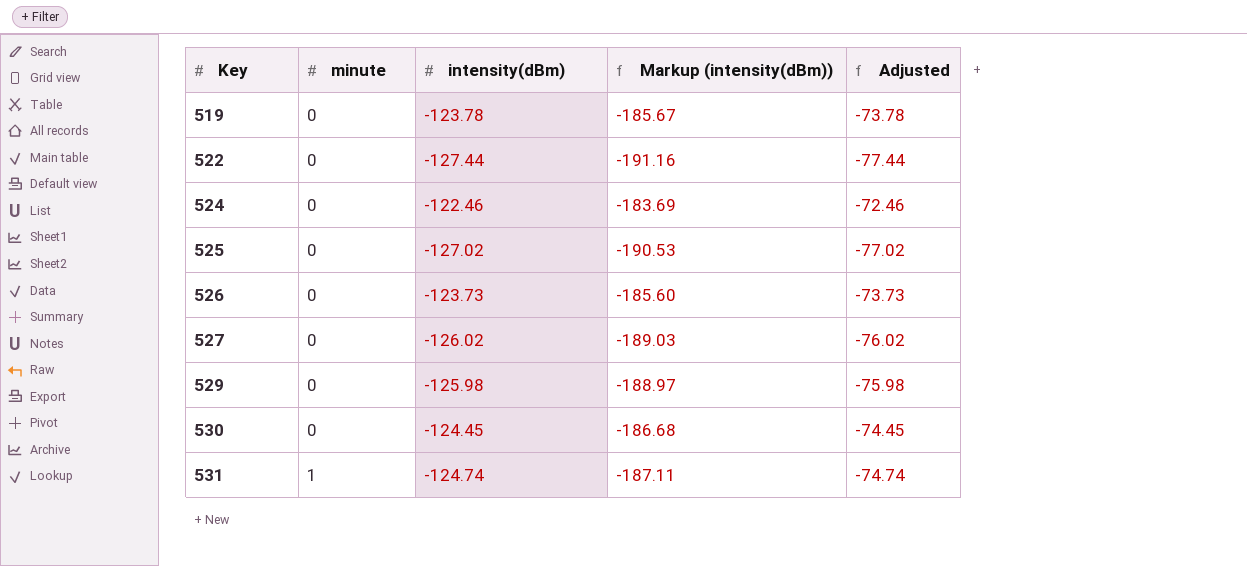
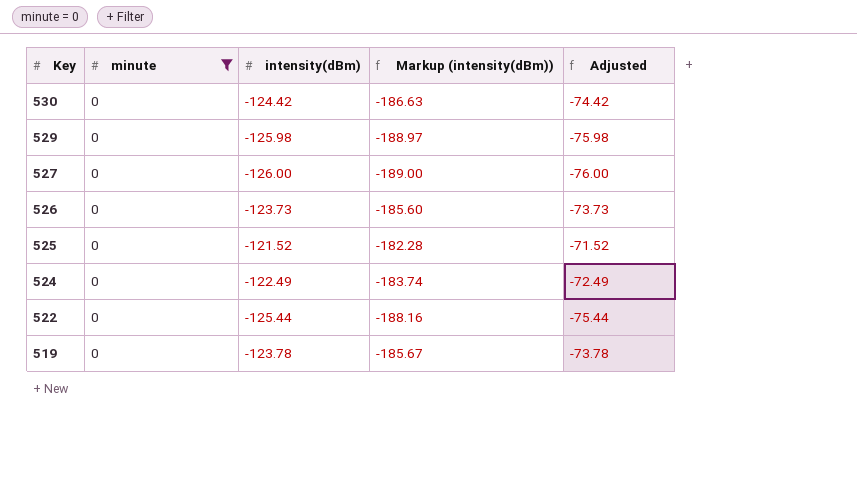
filter: none -> minute = 0
row order: Key ascending -> Key descending
530 | intensity(dBm): -124.45 -> -124.42
530 | Markup (intensity(dBm)): -186.68 -> -186.63
530 | Adjusted: -74.45 -> -74.42
527 | intensity(dBm): -126.02 -> -126.00
527 | Markup (intensity(dBm)): -189.03 -> -189.00
527 | Adjusted: -76.02 -> -76.00
525 | intensity(dBm): -127.02 -> -121.52
525 | Markup (intensity(dBm)): -190.53 -> -182.28
525 | Adjusted: -77.02 -> -71.52
524 | intensity(dBm): -122.46 -> -122.49
524 | Markup (intensity(dBm)): -183.69 -> -183.74
524 | Adjusted: -72.46 -> -72.49
522 | intensity(dBm): -127.44 -> -125.44
522 | Markup (intensity(dBm)): -191.16 -> -188.16
522 | Adjusted: -77.44 -> -75.44

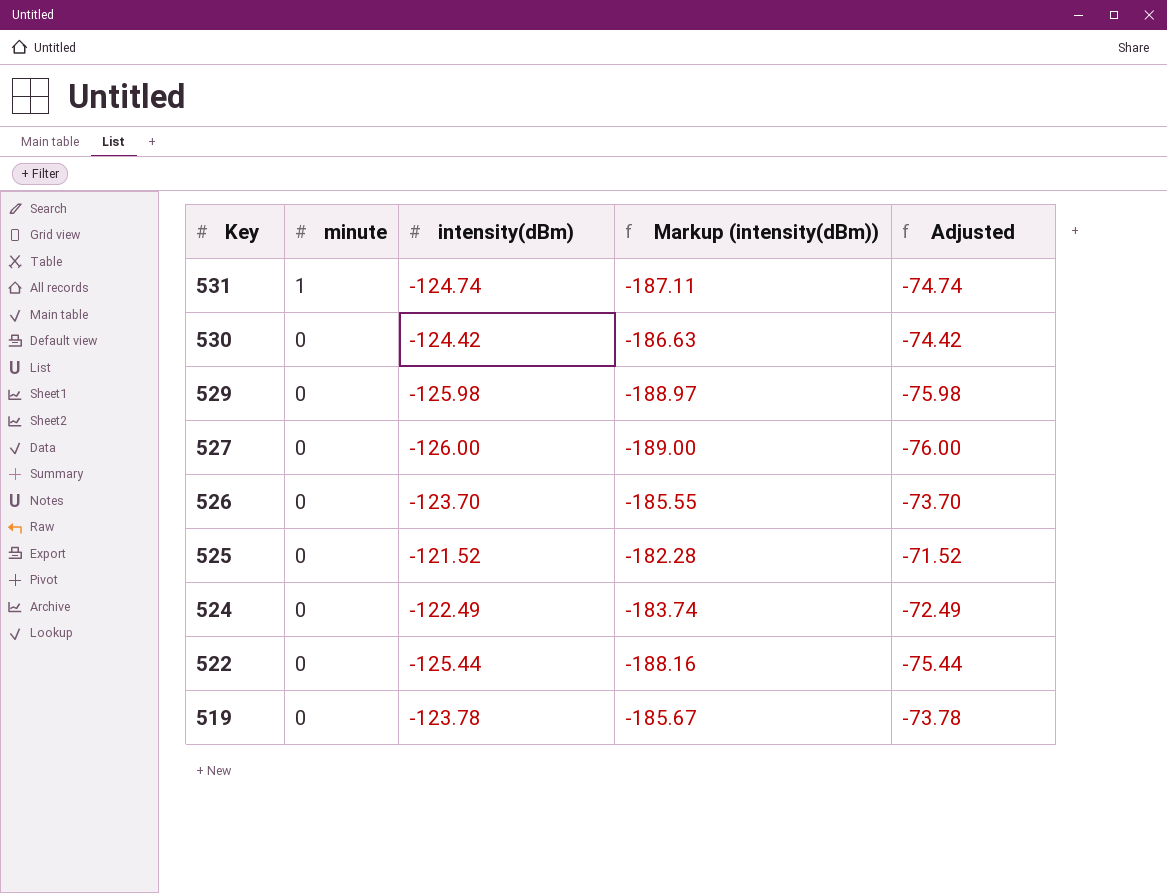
filter: minute = 0 -> none
526 | intensity(dBm): -123.73 -> -123.70
526 | Markup (intensity(dBm)): -185.60 -> -185.55
526 | Adjusted: -73.73 -> -73.70

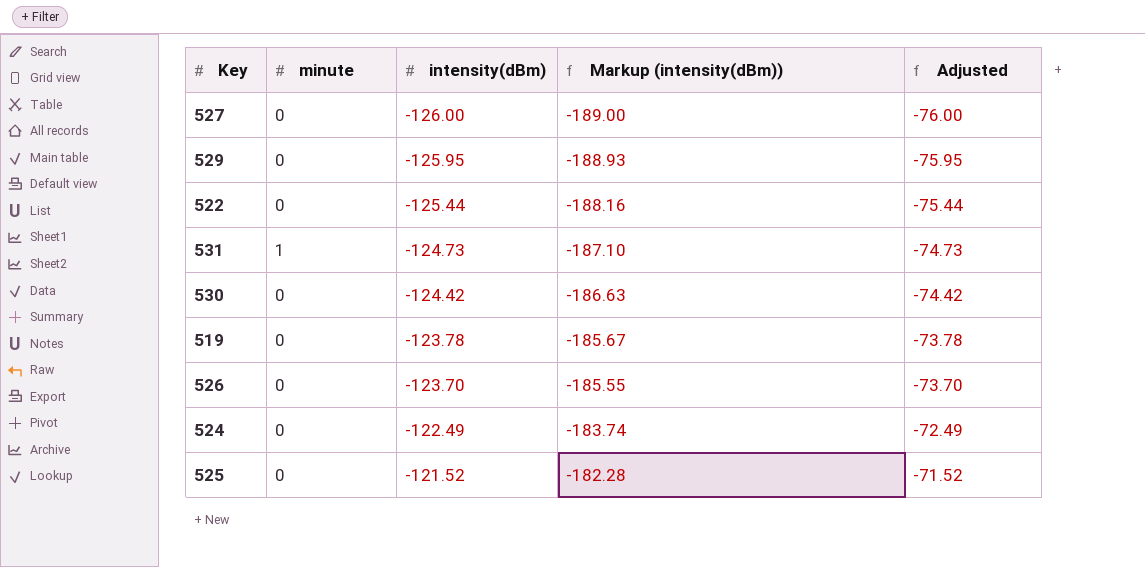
row order: Key descending -> intensity(dBm) ascending
529 | intensity(dBm): -125.98 -> -125.95
529 | Markup (intensity(dBm)): -188.97 -> -188.93
529 | Adjusted: -75.98 -> -75.95
531 | intensity(dBm): -124.74 -> -124.73
531 | Markup (intensity(dBm)): -187.11 -> -187.10
531 | Adjusted: -74.74 -> -74.73

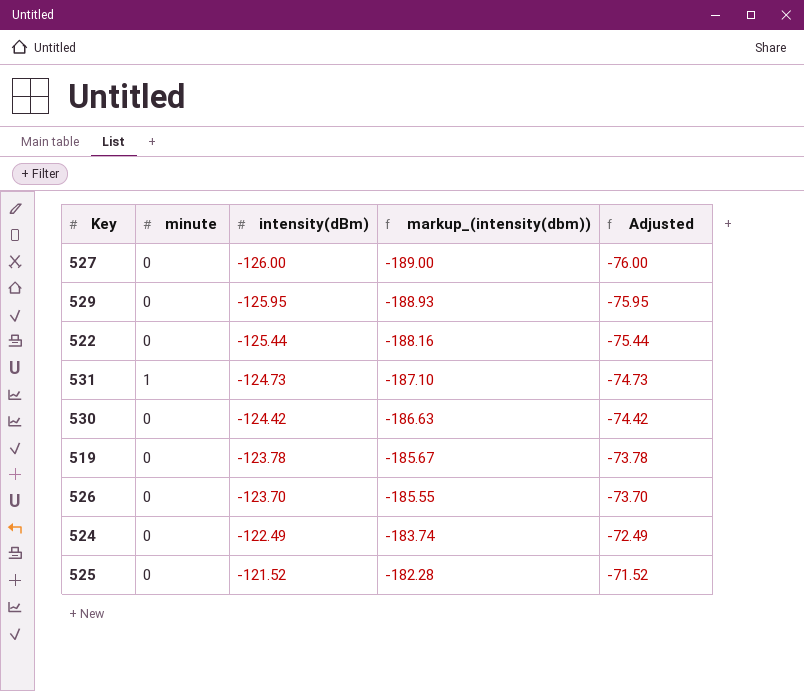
column name: Markup (intensity(dBm)) -> markup_(intensity(dbm))

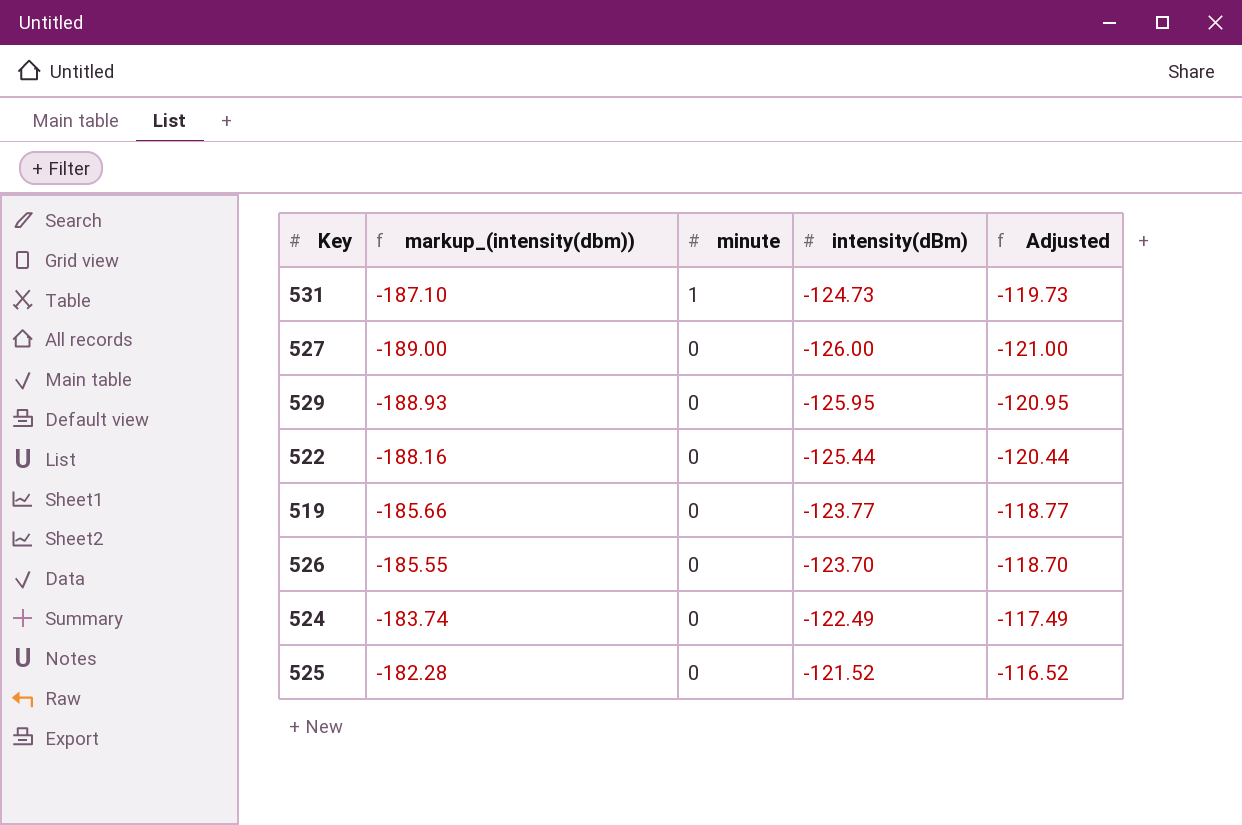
row order: intensity(dBm) ascending -> minute descending
column markup_(intensity(dbm)) | position: 4 -> 2
column Adjusted | formula: [intensity(dBm)] + 50 -> [intensity(dBm)] + 5
row 530: 0 | -124.42 | -186.63 | -74.42 -> none
519 | markup_(intensity(dbm)): -185.67 -> -185.66
519 | intensity(dBm): -123.78 -> -123.77

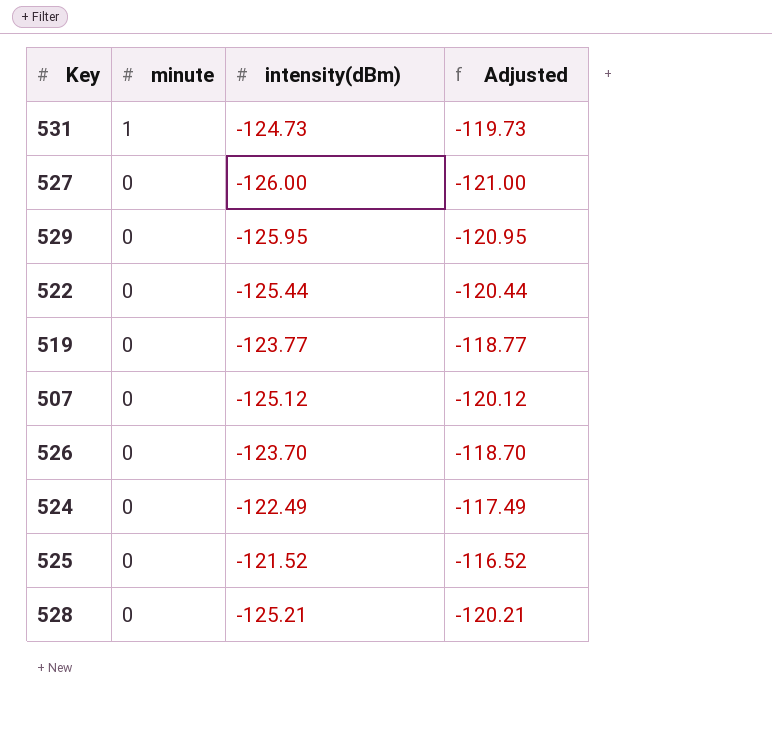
column markup_(intensity(dbm)) | formula: [intensity(dBm)] * 1.5 -> none
row 507: none -> 0 | -125.12 | -120.12
row 528: none -> 0 | -125.21 | -120.21

